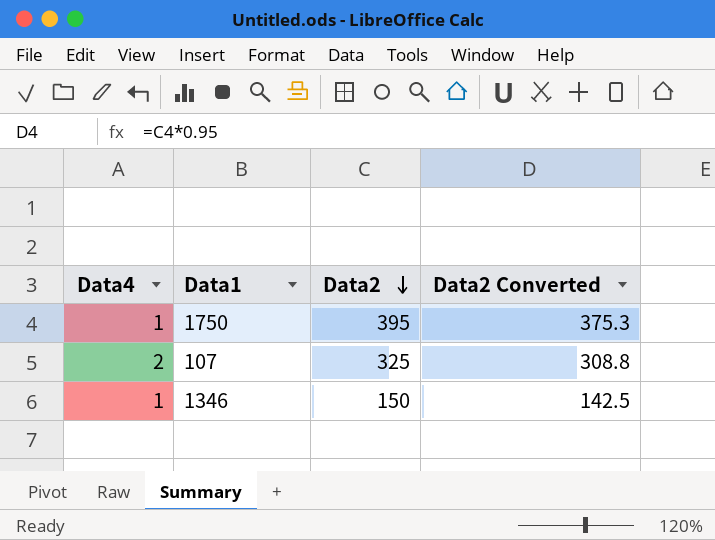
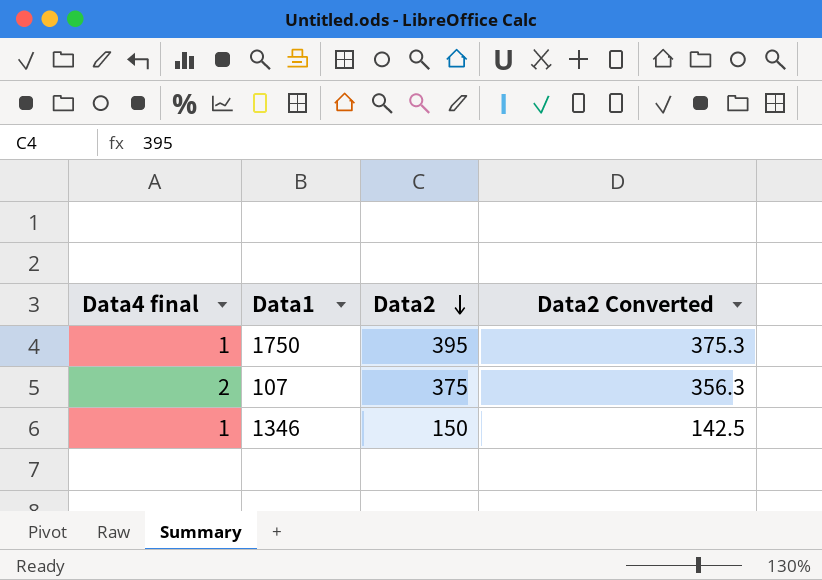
column name: Data4 -> Data4 final
107 | Data2: 325 -> 375
107 | Data2 Converted: 308.8 -> 356.3

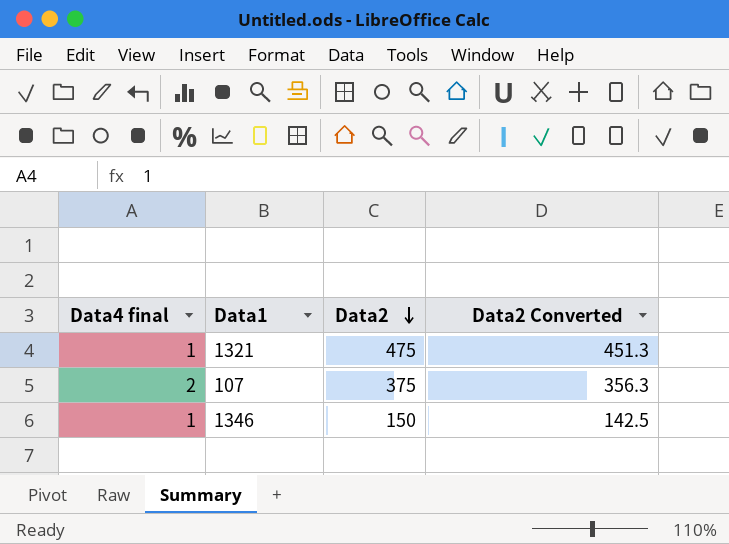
row 1750: 1 | 395 | 375.3 -> none
row 1321: none -> 1 | 475 | 451.3

